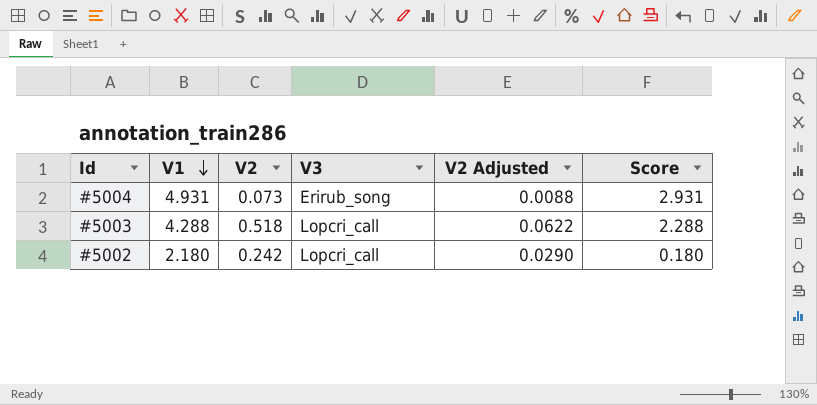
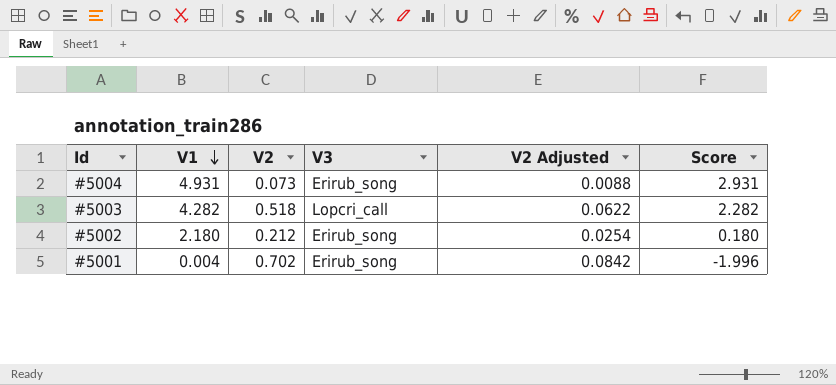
#5003 | V1: 4.288 -> 4.282
#5003 | Score: 2.288 -> 2.282
#5002 | V2: 0.242 -> 0.212
#5002 | V3: Lopcri_call -> Erirub_song
#5002 | V2 Adjusted: 0.0290 -> 0.0254
row #5001: none -> 0.004 | 0.702 | Erirub_song | 0.0842 | -1.996

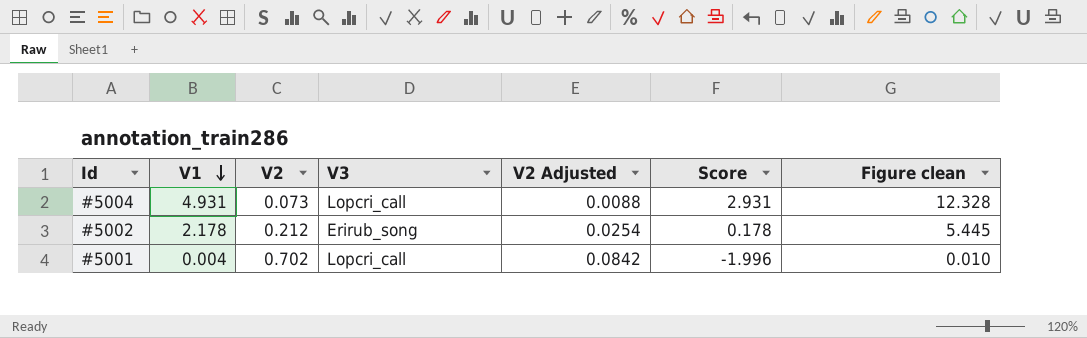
column Figure clean | formula: none -> [V1] * 2.5
row #5003: 4.282 | 0.518 | Lopcri_call | 0.0622 | 2.282 -> none
#5004 | V3: Erirub_song -> Lopcri_call
#5002 | V1: 2.180 -> 2.178
#5002 | Score: 0.180 -> 0.178
#5001 | V3: Erirub_song -> Lopcri_call

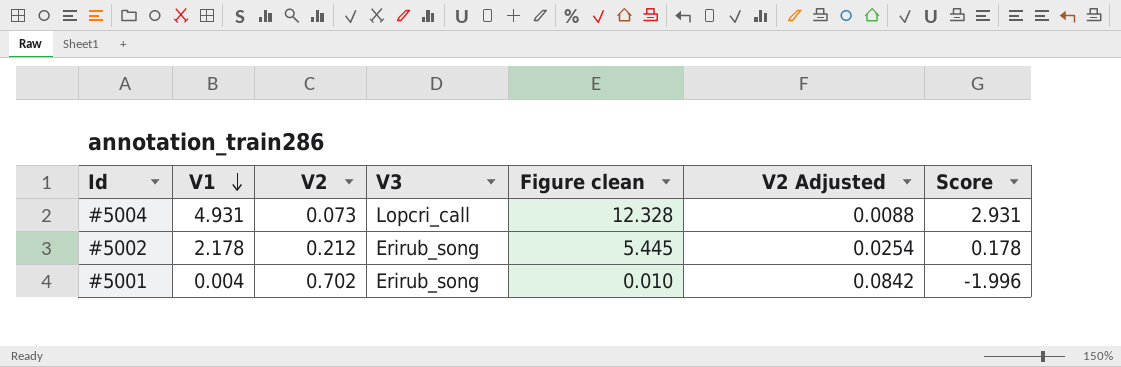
column Figure clean | position: 7 -> 5
#5001 | V3: Lopcri_call -> Erirub_song

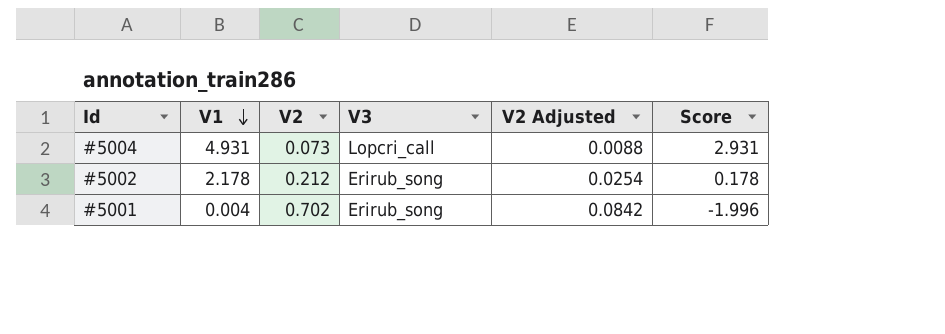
column Figure clean | formula: [V1] * 2.5 -> none

